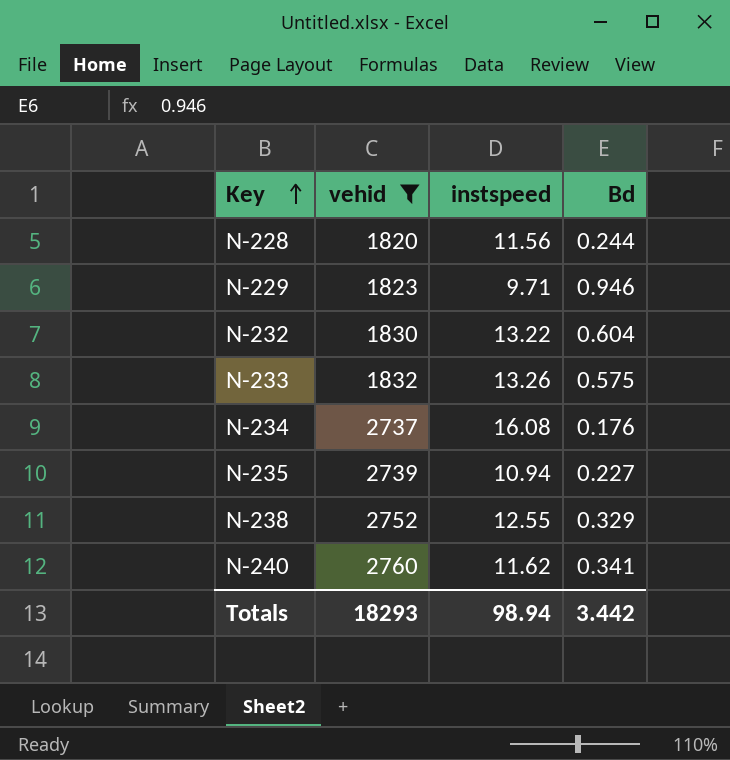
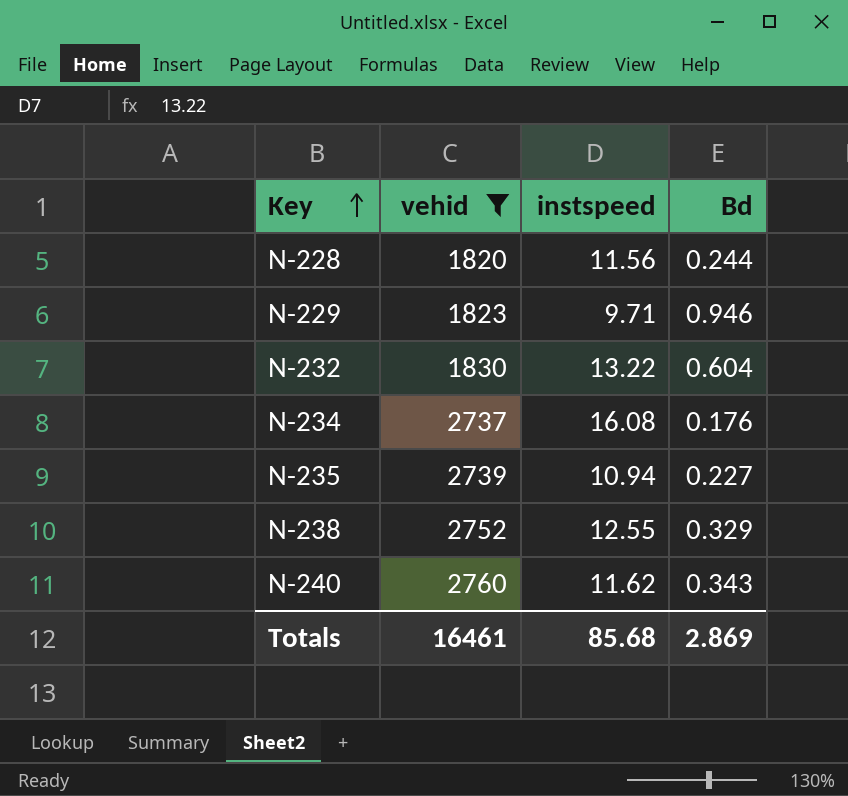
row N-233: 1832 | 13.26 | 0.575 -> none
N-240 | Bd: 0.341 -> 0.343
Totals | vehid: 18293 -> 16461
Totals | instspeed: 98.94 -> 85.68
Totals | Bd: 3.442 -> 2.869

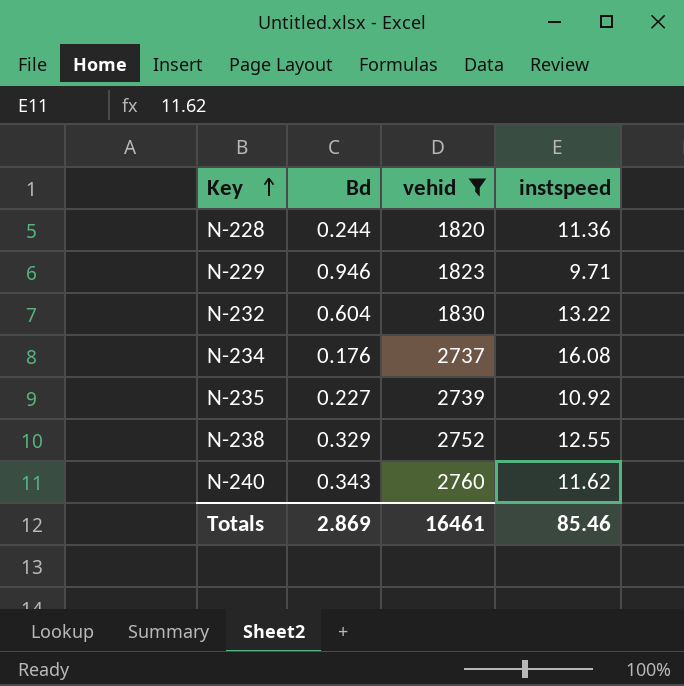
column Bd | position: 4 -> 2
N-228 | instspeed: 11.56 -> 11.36
N-235 | instspeed: 10.94 -> 10.92
Totals | instspeed: 85.68 -> 85.46

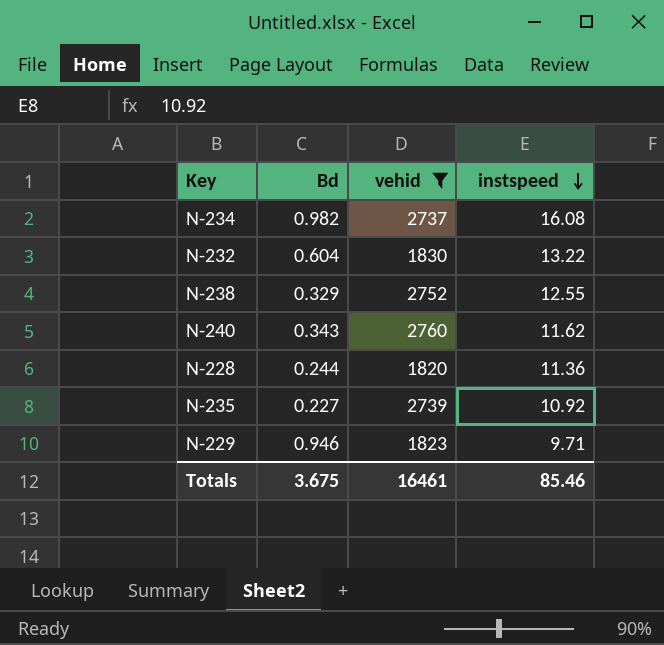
row order: Key ascending -> instspeed descending
N-234 | Bd: 0.176 -> 0.982
Totals | Bd: 2.869 -> 3.675

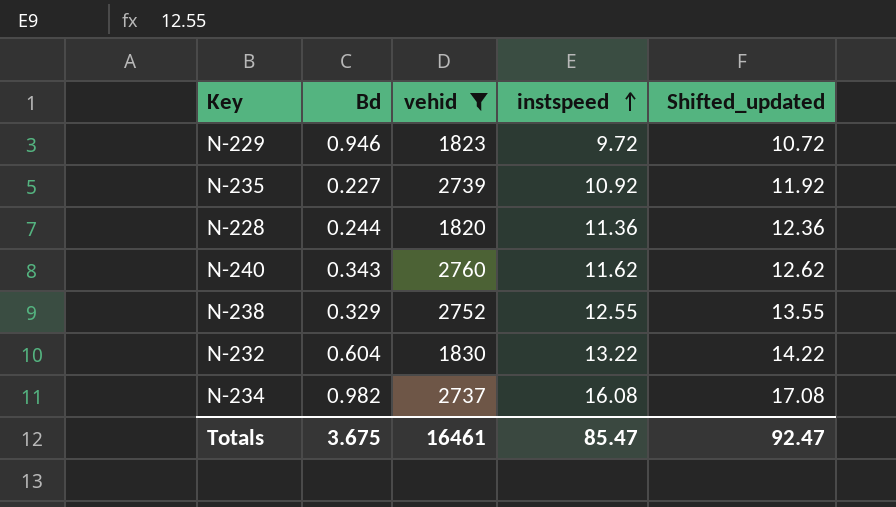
row order: instspeed descending -> instspeed ascending
column Shifted_updated | formula: none -> [instspeed] + 1
N-229 | instspeed: 9.71 -> 9.72
Totals | instspeed: 85.46 -> 85.47

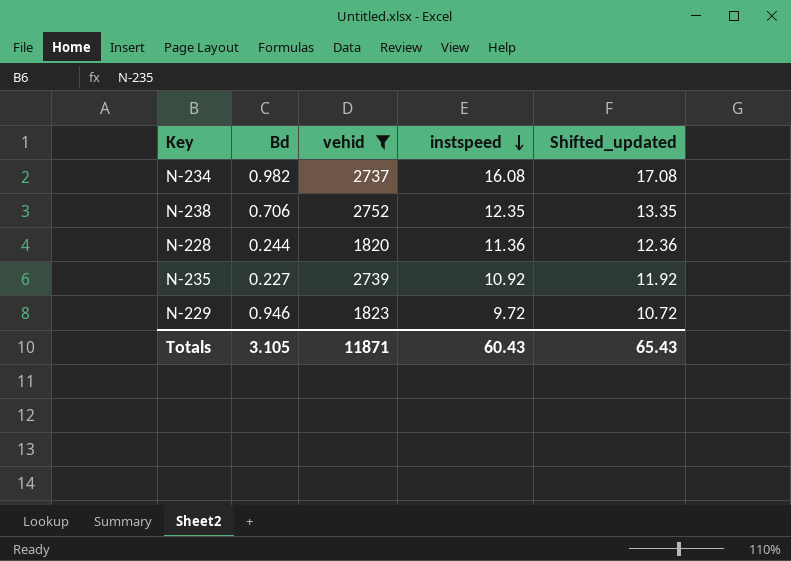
row order: instspeed ascending -> instspeed descending
row N-240: 0.343 | 2760 | 11.62 | 12.62 -> none
row N-232: 0.604 | 1830 | 13.22 | 14.22 -> none
N-238 | Bd: 0.329 -> 0.706
N-238 | instspeed: 12.55 -> 12.35
N-238 | Shifted_updated: 13.55 -> 13.35
Totals | Bd: 3.675 -> 3.105
Totals | vehid: 16461 -> 11871
Totals | instspeed: 85.47 -> 60.43
Totals | Shifted_updated: 92.47 -> 65.43

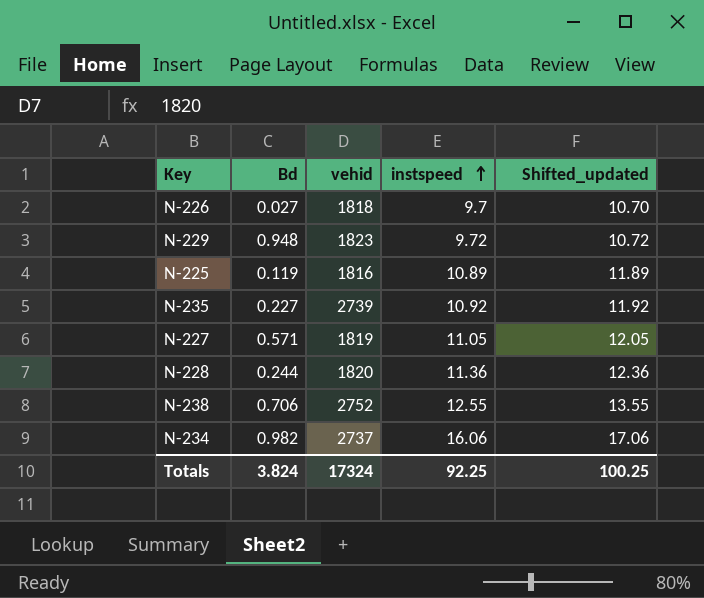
filter: vehid >= 1820 -> none
row order: instspeed descending -> instspeed ascending
N-229 | Bd: 0.946 -> 0.948
N-238 | instspeed: 12.35 -> 12.55
N-238 | Shifted_updated: 13.35 -> 13.55
N-234 | instspeed: 16.08 -> 16.06
N-234 | Shifted_updated: 17.08 -> 17.06
Totals | Bd: 3.105 -> 3.824
Totals | vehid: 11871 -> 17324
Totals | instspeed: 60.43 -> 92.25
Totals | Shifted_updated: 65.43 -> 100.25

